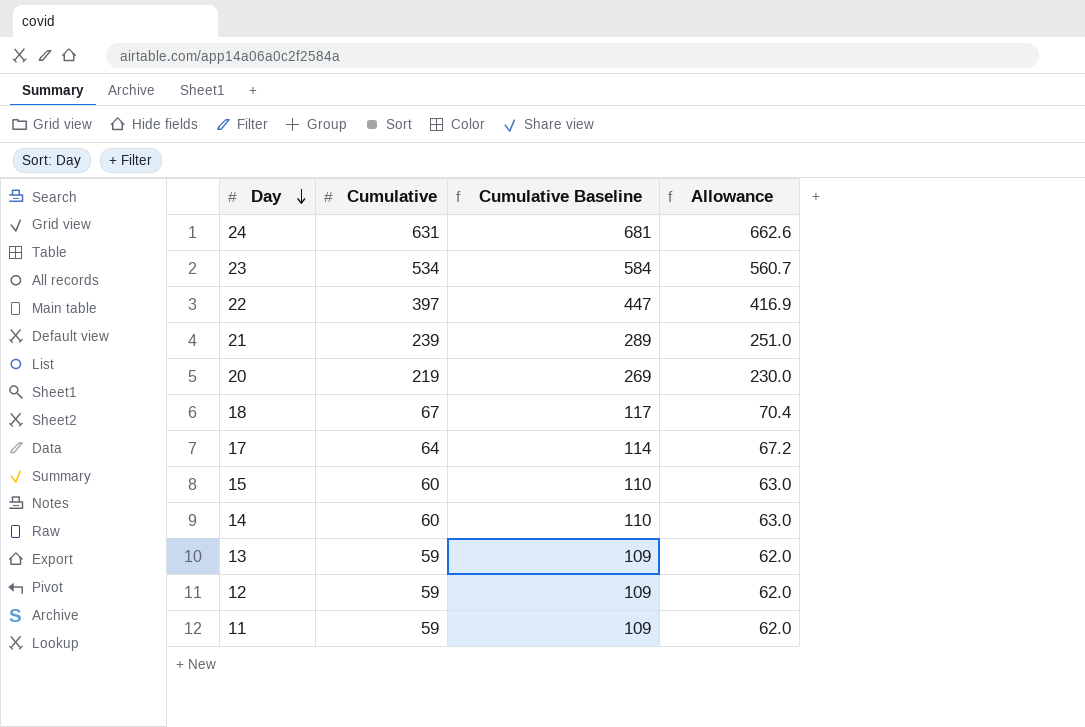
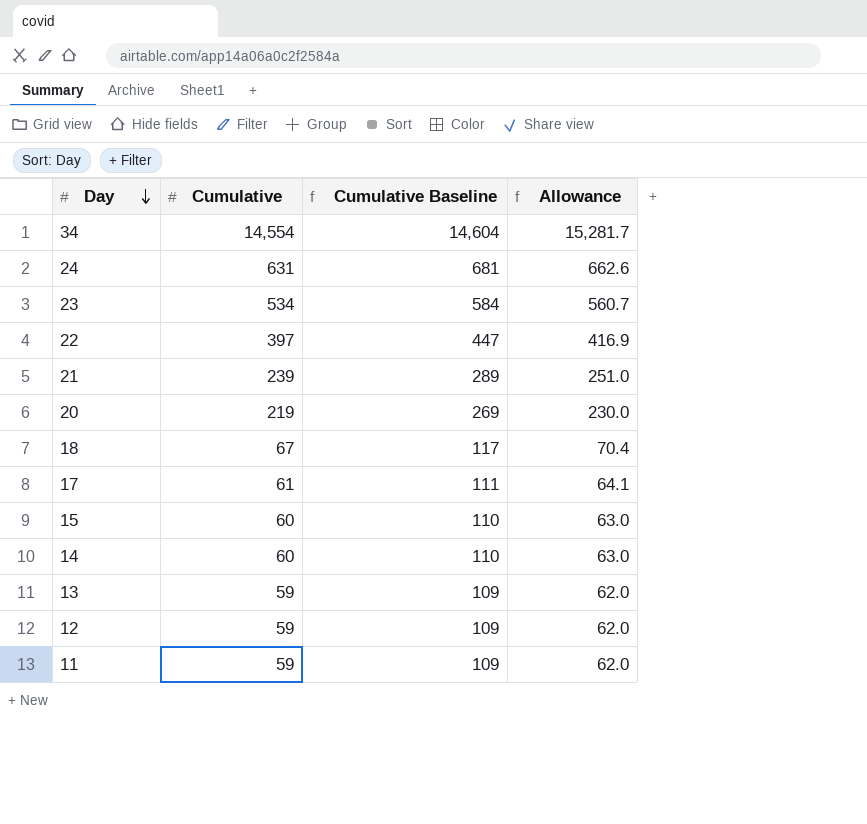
row 34: none -> 14,554 | 14,604 | 15,281.7
17 | Cumulative: 64 -> 61
17 | Cumulative Baseline: 114 -> 111
17 | Allowance: 67.2 -> 64.1

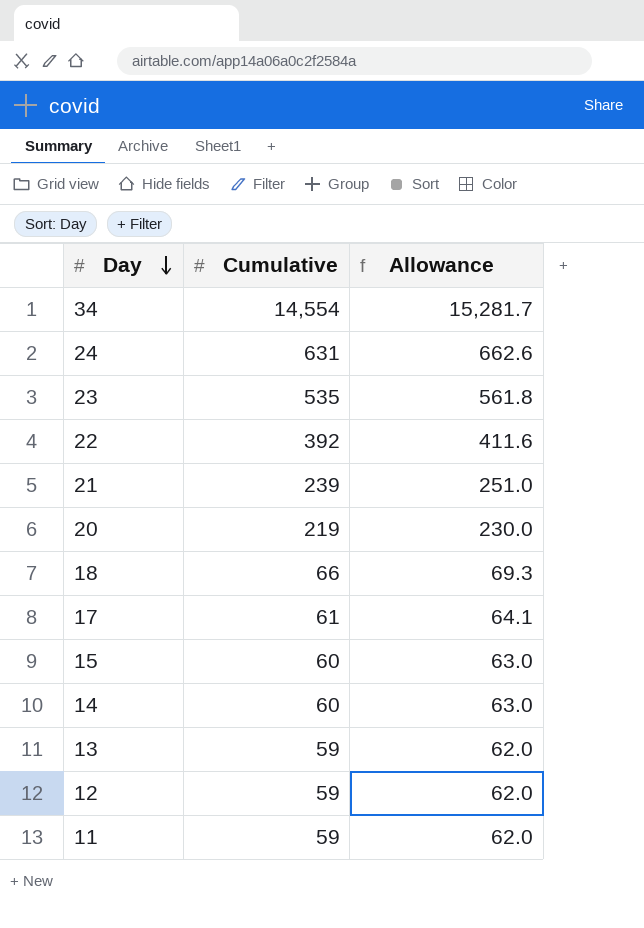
column Cumulative Baseline | formula: [Cumulative] + 50 -> none
23 | Cumulative: 534 -> 535
23 | Allowance: 560.7 -> 561.8
22 | Cumulative: 397 -> 392
22 | Allowance: 416.9 -> 411.6
18 | Cumulative: 67 -> 66
18 | Allowance: 70.4 -> 69.3

